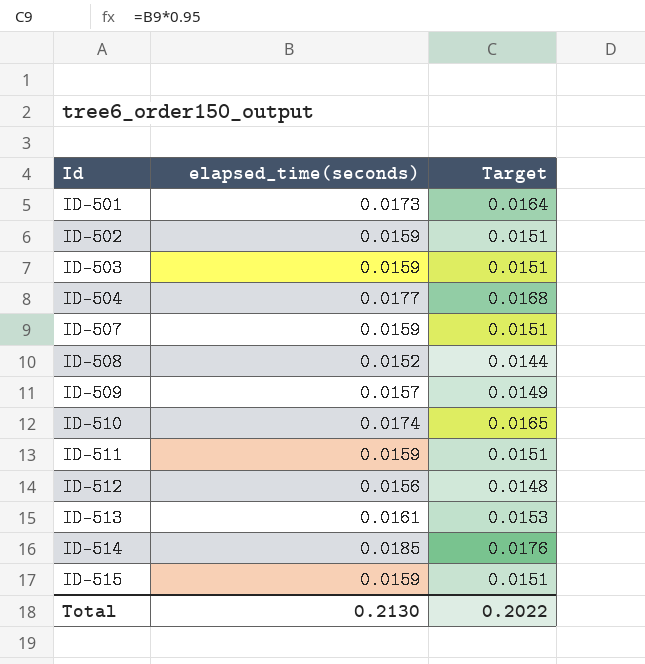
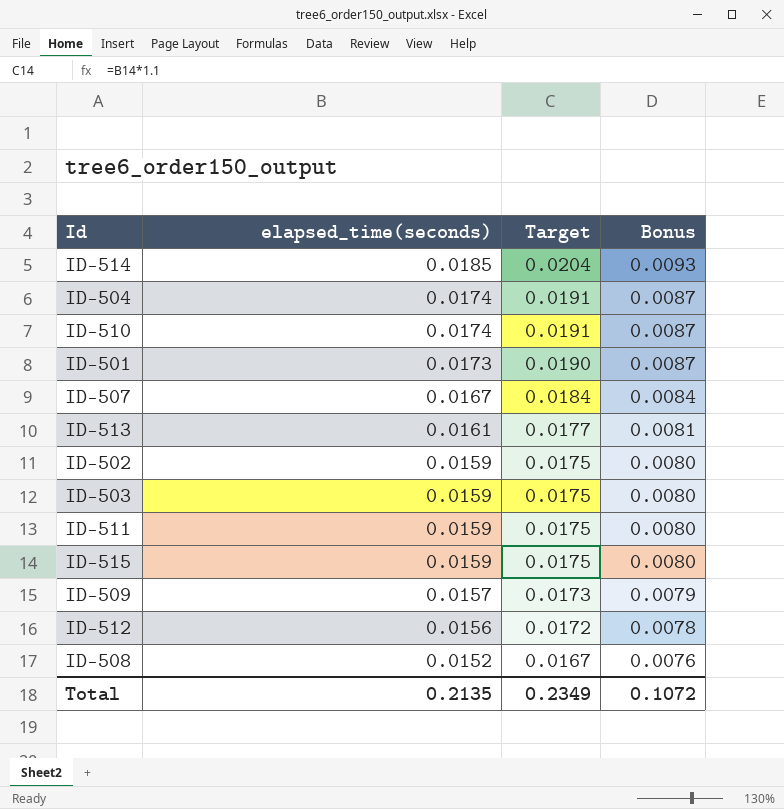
row order: Id ascending -> elapsed_time(seconds) descending
column Target | formula: [elapsed_time(seconds)] * 0.95 -> [elapsed_time(seconds)] * 1.1
column Bonus | formula: none -> [elapsed_time(seconds)] * 0.5
ID-504 | elapsed_time(seconds): 0.0177 -> 0.0174
ID-507 | elapsed_time(seconds): 0.0159 -> 0.0167
Total | elapsed_time(seconds): 0.2130 -> 0.2135
Total | Target: 0.2022 -> 0.2349

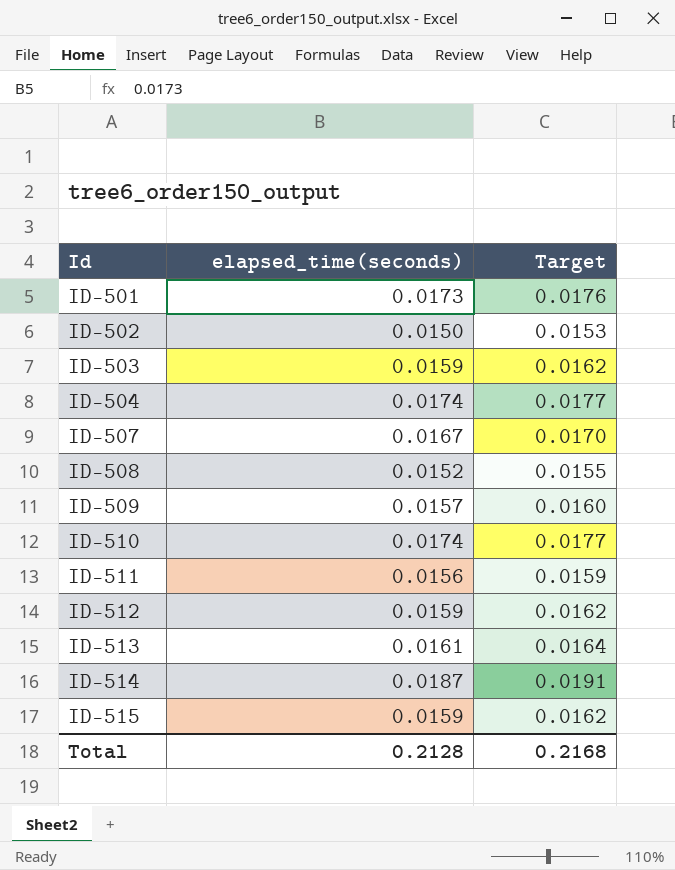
row order: elapsed_time(seconds) descending -> Id ascending
column Bonus | formula: [elapsed_time(seconds)] * 0.5 -> none
column Target | formula: [elapsed_time(seconds)] * 1.1 -> [elapsed_time(seconds)] * 1.02
ID-502 | elapsed_time(seconds): 0.0159 -> 0.0150
ID-511 | elapsed_time(seconds): 0.0159 -> 0.0156
ID-512 | elapsed_time(seconds): 0.0156 -> 0.0159
ID-514 | elapsed_time(seconds): 0.0185 -> 0.0187
Total | elapsed_time(seconds): 0.2135 -> 0.2128
Total | Target: 0.2349 -> 0.2168

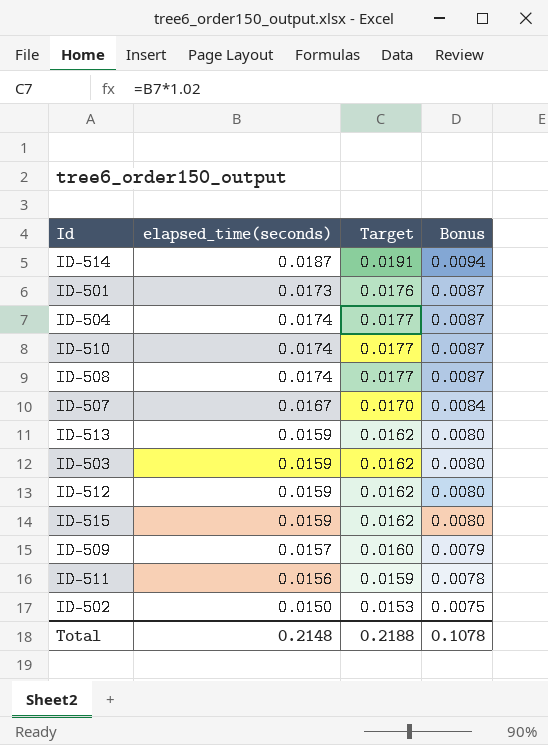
row order: Id ascending -> Bonus descending
column Bonus | formula: none -> [elapsed_time(seconds)] * 0.5
ID-508 | elapsed_time(seconds): 0.0152 -> 0.0174
ID-508 | Target: 0.0155 -> 0.0177
ID-513 | elapsed_time(seconds): 0.0161 -> 0.0159
ID-513 | Target: 0.0164 -> 0.0162
Total | elapsed_time(seconds): 0.2128 -> 0.2148
Total | Target: 0.2168 -> 0.2188

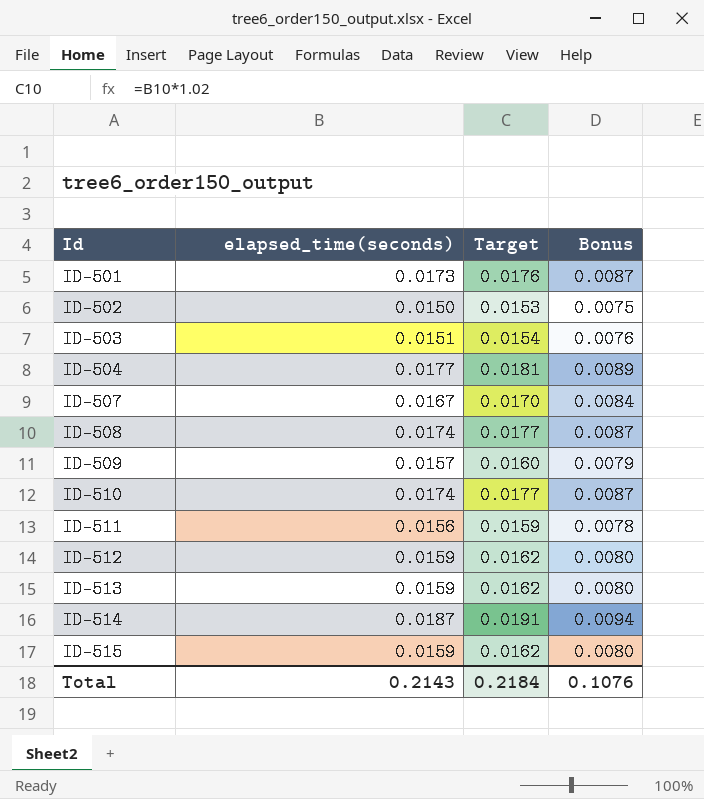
row order: Bonus descending -> Id ascending
ID-503 | elapsed_time(seconds): 0.0159 -> 0.0151
ID-503 | Target: 0.0162 -> 0.0154
ID-503 | Bonus: 0.0080 -> 0.0076
ID-504 | elapsed_time(seconds): 0.0174 -> 0.0177
ID-504 | Target: 0.0177 -> 0.0181
ID-504 | Bonus: 0.0087 -> 0.0089
Total | elapsed_time(seconds): 0.2148 -> 0.2143
Total | Target: 0.2188 -> 0.2184
Total | Bonus: 0.1078 -> 0.1076

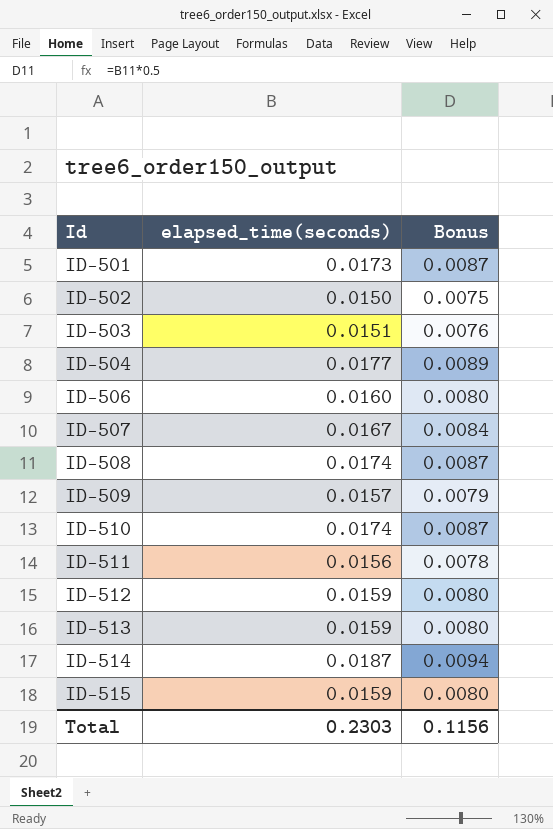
column Target | formula: [elapsed_time(seconds)] * 1.02 -> none
row ID-506: none -> 0.0160 | 0.0080
Total | elapsed_time(seconds): 0.2143 -> 0.2303
Total | Bonus: 0.1076 -> 0.1156

